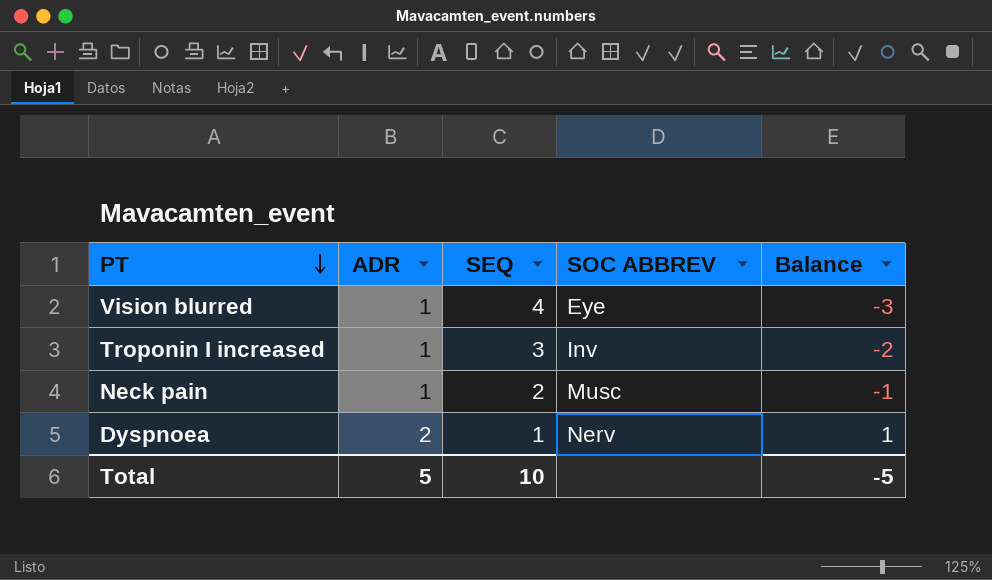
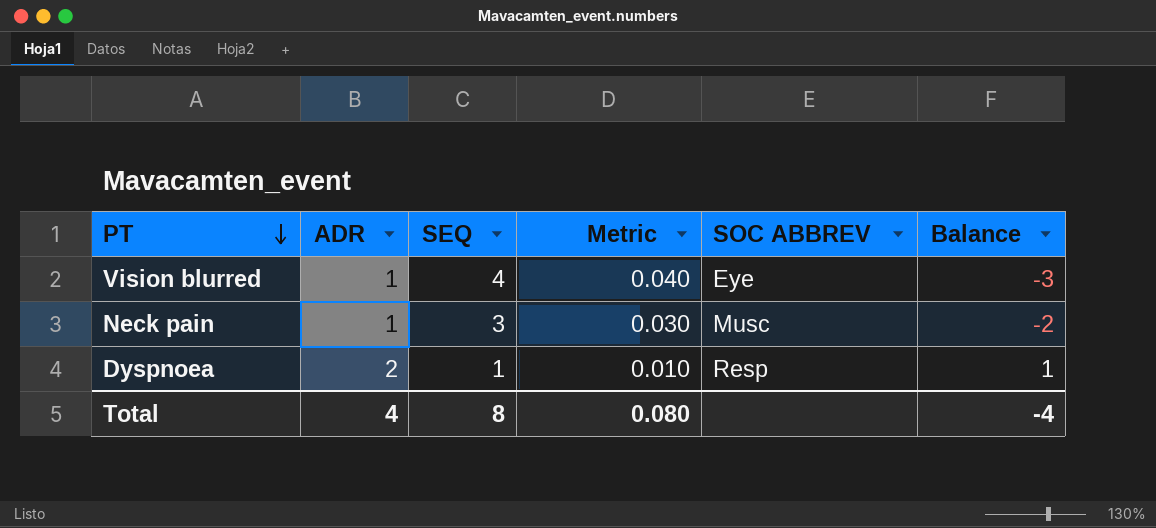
column Metric | formula: none -> [SEQ] * 0.01
row Troponin I increased: 1 | 3 | Inv | -2 -> none
Neck pain | SEQ: 2 -> 3
Neck pain | Balance: -1 -> -2
Dyspnoea | SOC ABBREV: Nerv -> Resp
Total | ADR: 5 -> 4
Total | SEQ: 10 -> 8
Total | Balance: -5 -> -4

